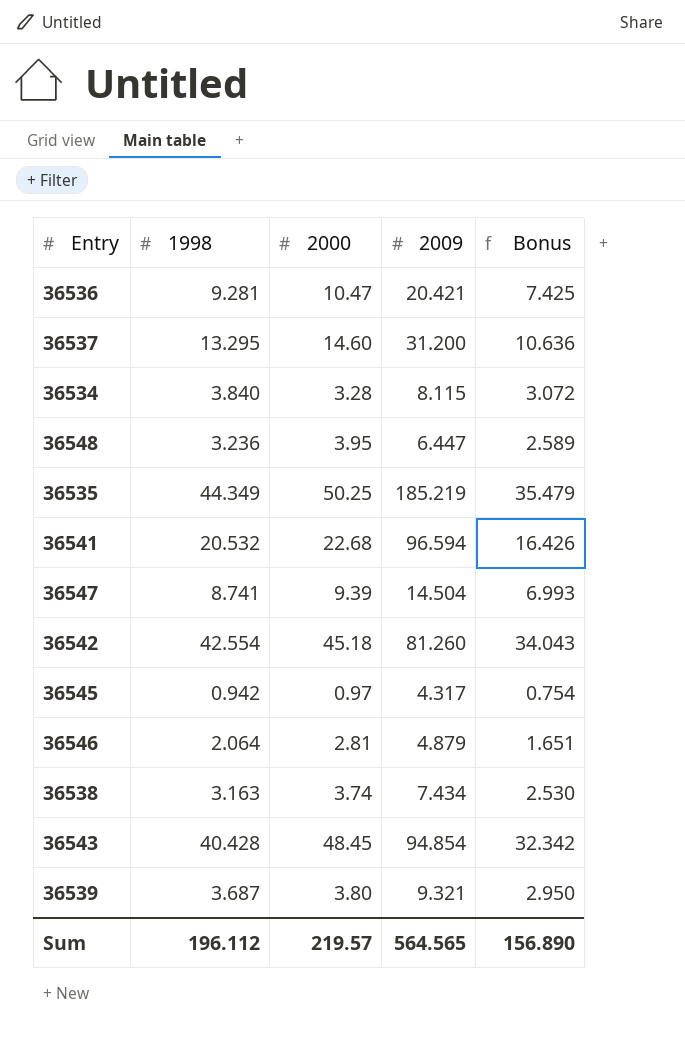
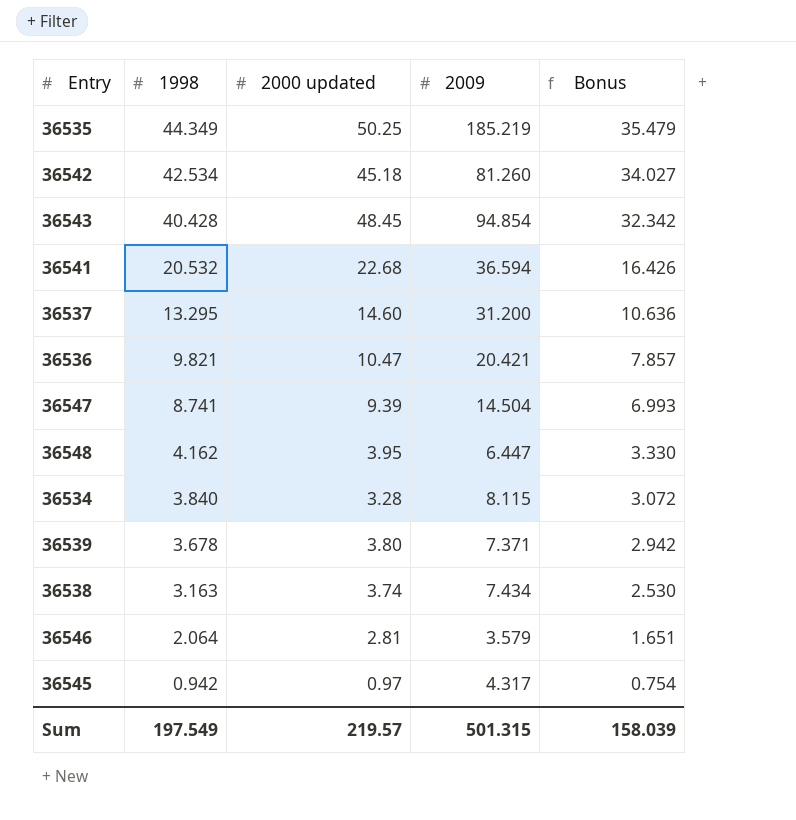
row order: none -> 1998 descending
column name: 2000 -> 2000 updated
36542 | 1998: 42.554 -> 42.534
36542 | Bonus: 34.043 -> 34.027
36541 | 2009: 96.594 -> 36.594
36536 | 1998: 9.281 -> 9.821
36536 | Bonus: 7.425 -> 7.857
36548 | 1998: 3.236 -> 4.162
36548 | Bonus: 2.589 -> 3.330
36539 | 1998: 3.687 -> 3.678
36539 | 2009: 9.321 -> 7.371
36539 | Bonus: 2.950 -> 2.942
36546 | 2009: 4.879 -> 3.579
Sum | 1998: 196.112 -> 197.549
Sum | 2009: 564.565 -> 501.315
Sum | Bonus: 156.890 -> 158.039

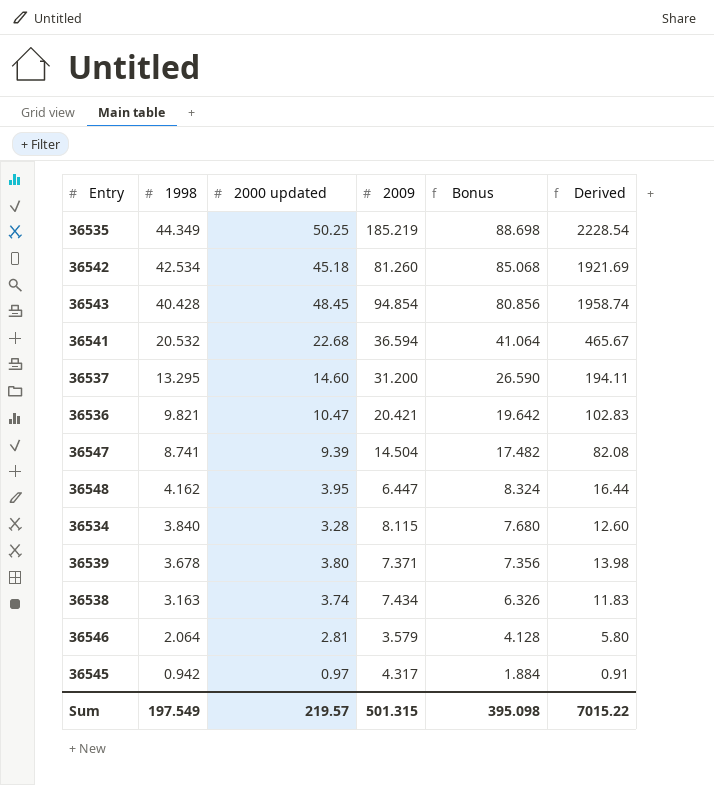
column Bonus | formula: [1998] * 0.8 -> [1998] * 2
column Derived | formula: none -> [1998] * [2000 updated]
Sum | Bonus: 158.039 -> 395.098

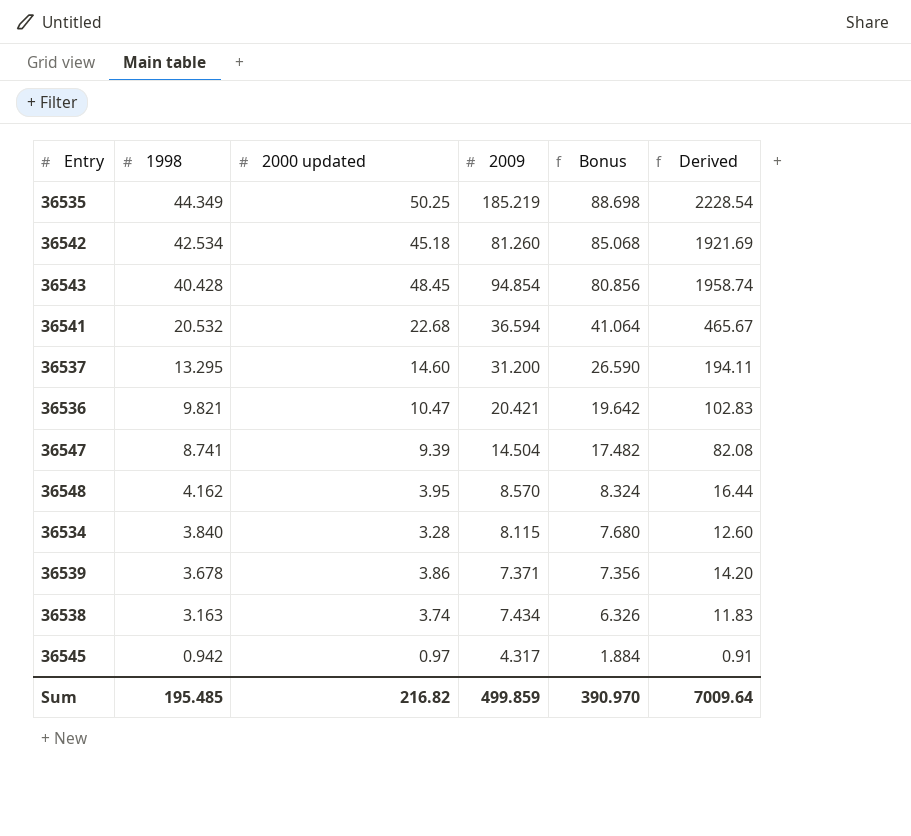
row 36546: 2.064 | 2.81 | 3.579 | 4.128 | 5.80 -> none
36548 | 2009: 6.447 -> 8.570
36539 | 2000 updated: 3.80 -> 3.86
36539 | Derived: 13.98 -> 14.20
Sum | 1998: 197.549 -> 195.485
Sum | 2000 updated: 219.57 -> 216.82
Sum | 2009: 501.315 -> 499.859
Sum | Bonus: 395.098 -> 390.970
Sum | Derived: 7015.22 -> 7009.64

